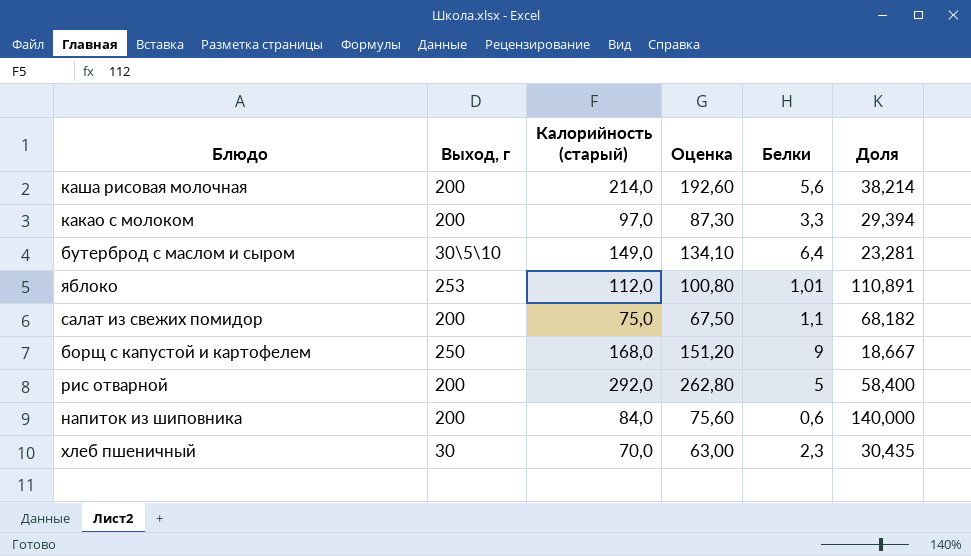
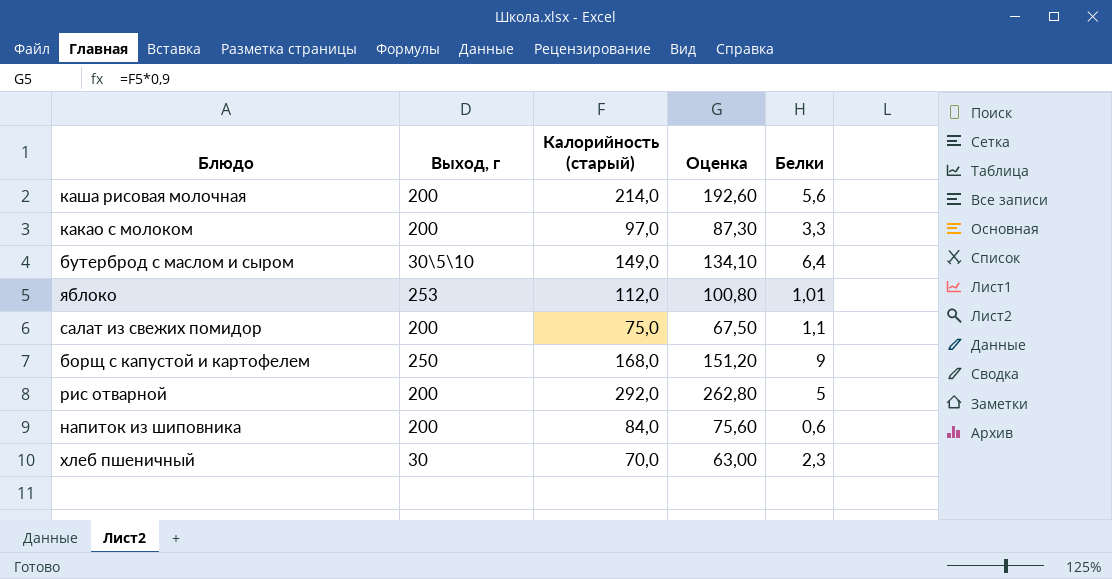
column Доля | formula: [Калорийность (старый)] / [Белки] -> none

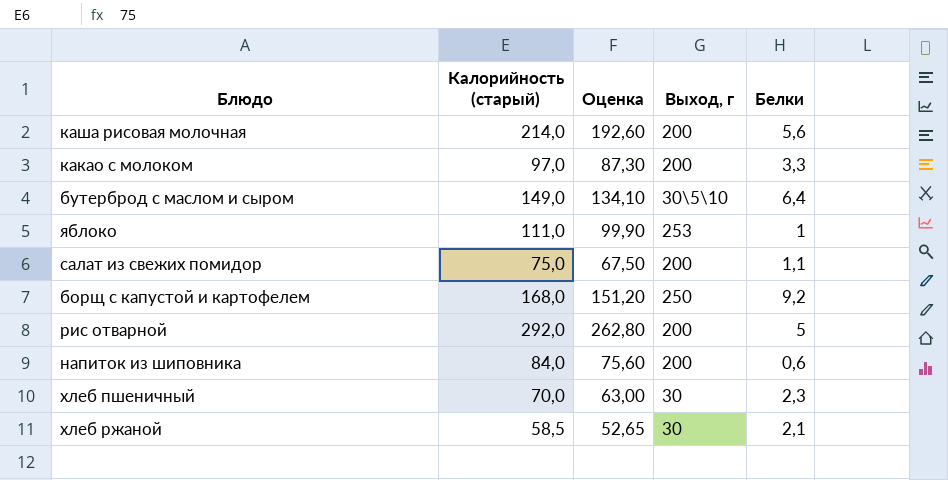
column Выход, г | position: 2 -> 4
яблоко | Калорийность (старый): 112,0 -> 111,0
яблоко | Оценка: 100,80 -> 99,90
яблоко | Белки: 1,01 -> 1
борщ с капустой и картофелем | Белки: 9 -> 9,2
row хлеб ржаной: none -> 58,5 | 52,65 | 30 | 2,1

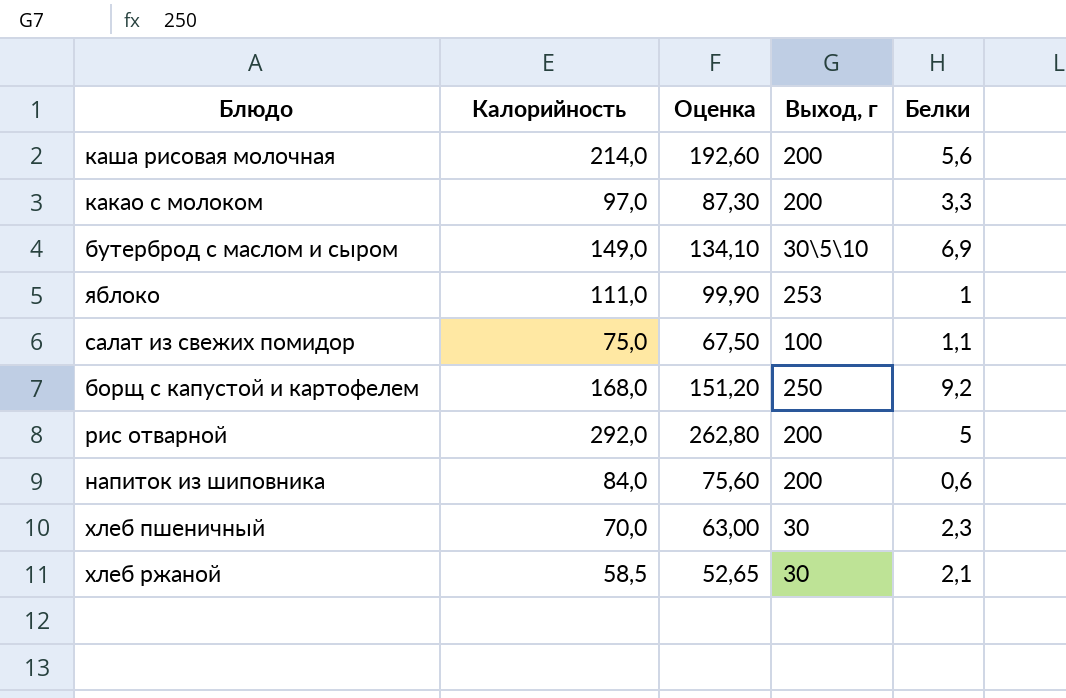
column name: Калорийность (старый) -> Калорийность
бутерброд с маслом и сыром | Белки: 6,4 -> 6,9
салат из свежих помидор | Выход, г: 200 -> 100

